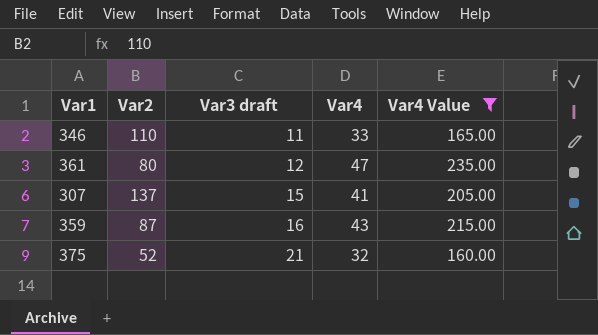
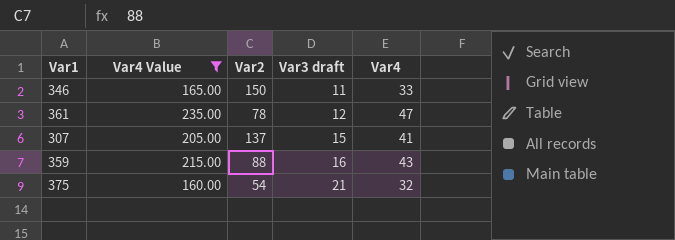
column Var4 Value | position: 5 -> 2
346 | Var2: 110 -> 150
361 | Var2: 80 -> 78
359 | Var2: 87 -> 88
375 | Var2: 52 -> 54

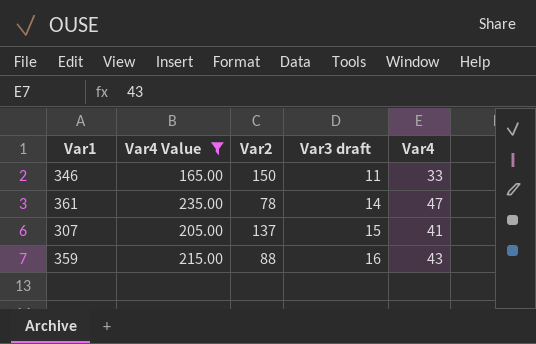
row 375: 160.00 | 54 | 21 | 32 -> none
361 | Var3 draft: 12 -> 14

